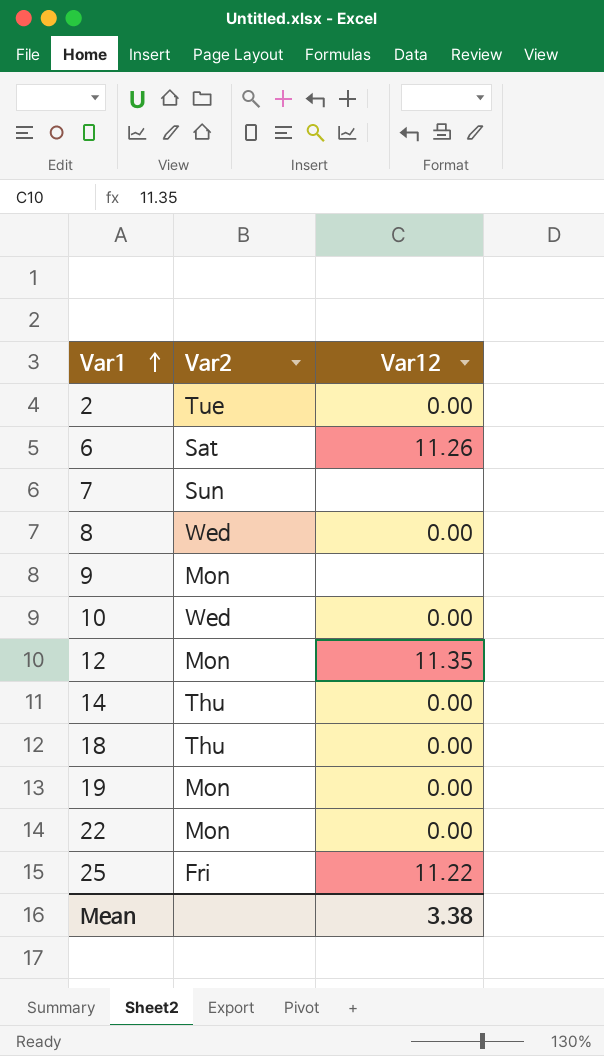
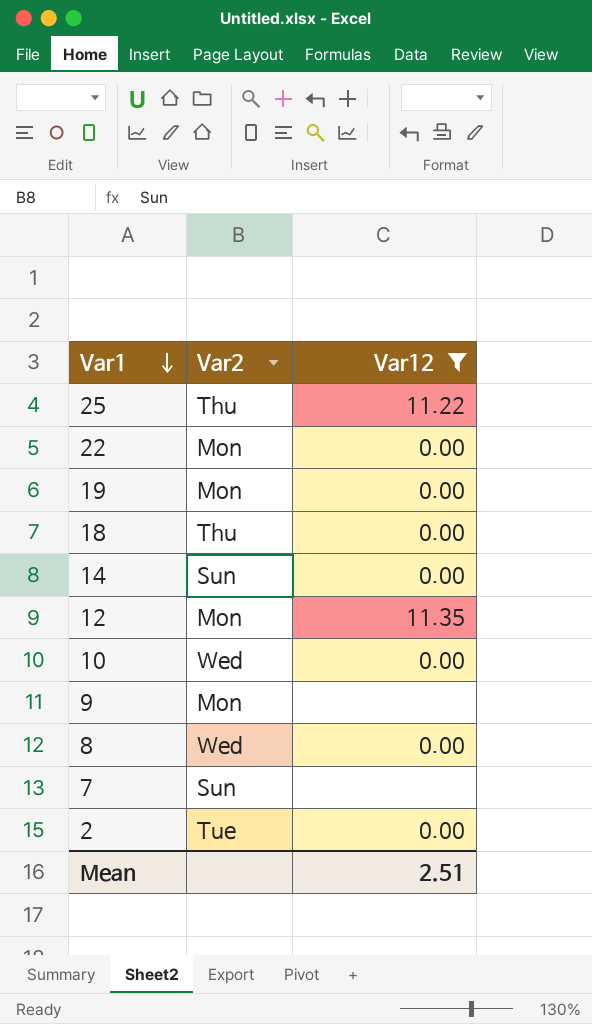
filter: none -> Var12 != 11.26
row order: Var1 ascending -> Var1 descending
25 | Var2: Fri -> Thu
14 | Var2: Thu -> Sun
Mean | Var12: 3.38 -> 2.51

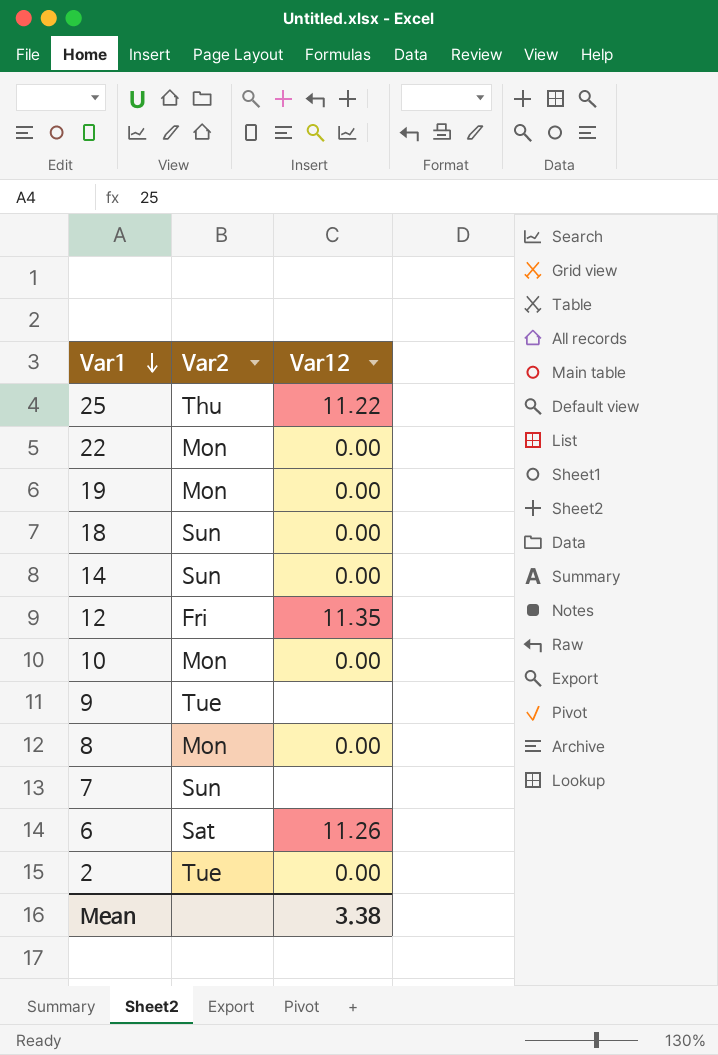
filter: Var12 != 11.26 -> none
18 | Var2: Thu -> Sun
12 | Var2: Mon -> Fri
10 | Var2: Wed -> Mon
9 | Var2: Mon -> Tue
8 | Var2: Wed -> Mon
Mean | Var12: 2.51 -> 3.38

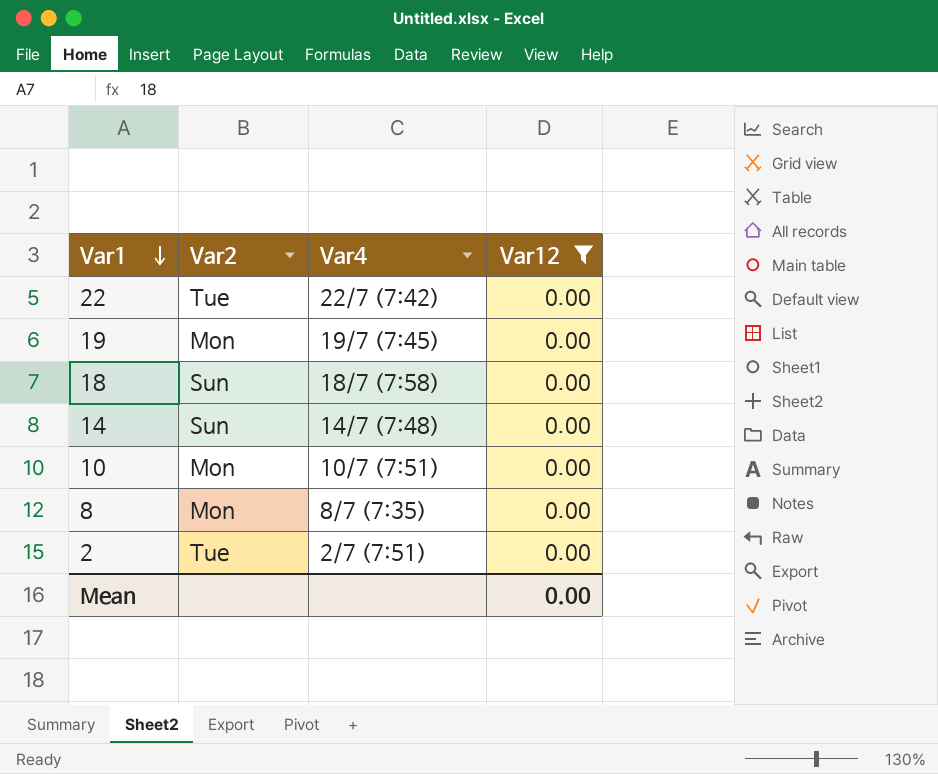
filter: none -> Var12 = 0.00
column Var4 | position: none -> 3
22 | Var2: Mon -> Tue
Mean | Var12: 3.38 -> 0.00

